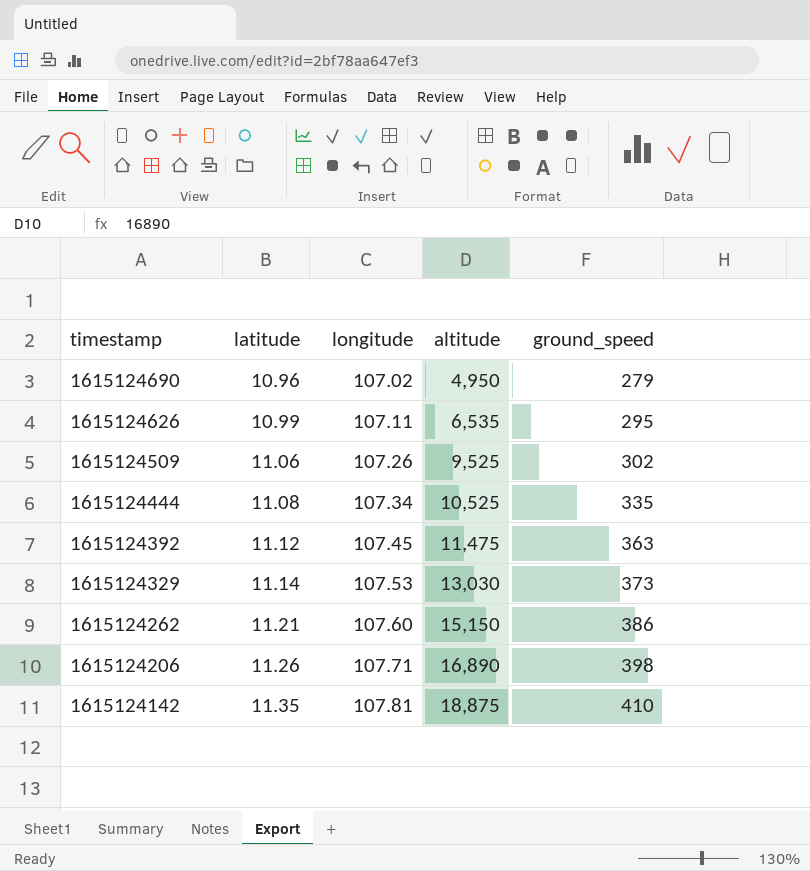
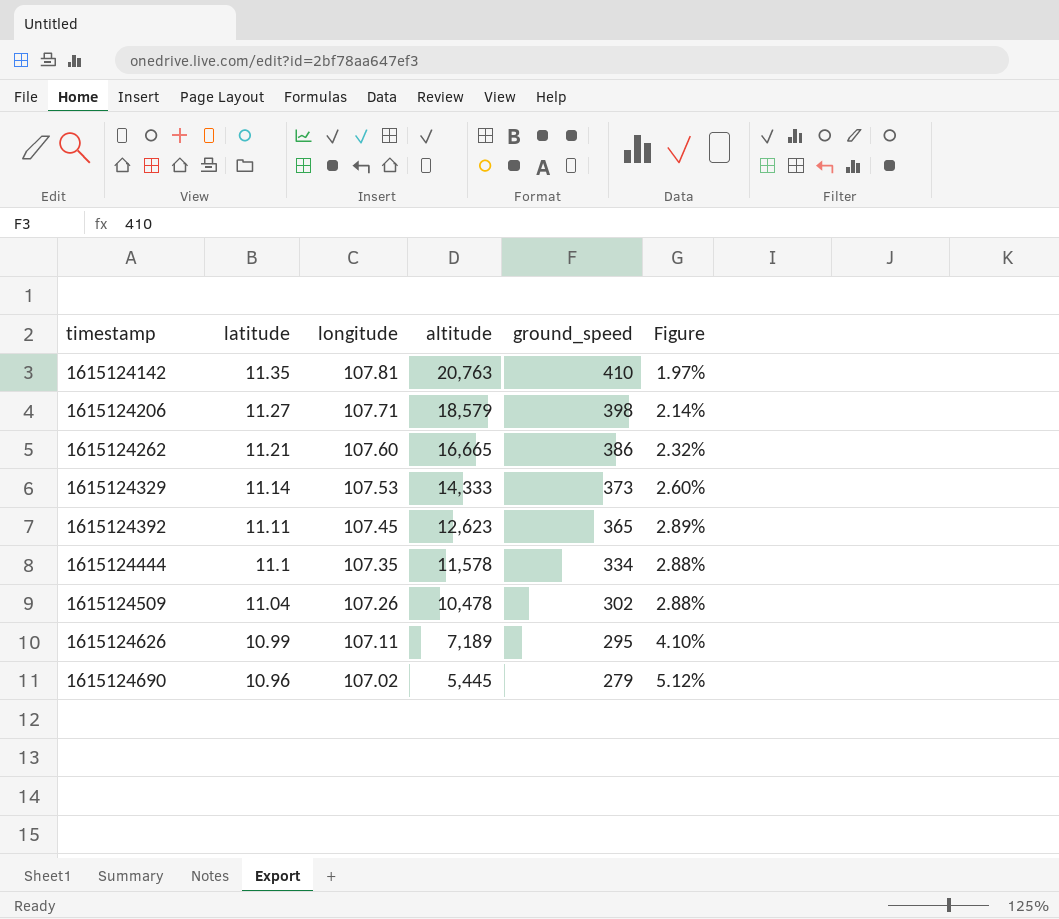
row order: timestamp descending -> timestamp ascending
column Figure | formula: none -> [ground_speed] / [altitude]
1615124142 | altitude: 18,875 -> 20,763
1615124206 | latitude: 11.26 -> 11.27
1615124206 | altitude: 16,890 -> 18,579
1615124262 | altitude: 15,150 -> 16,665
1615124329 | altitude: 13,030 -> 14,333
1615124392 | latitude: 11.12 -> 11.11
1615124392 | altitude: 11,475 -> 12,623
1615124392 | ground_speed: 363 -> 365
1615124444 | latitude: 11.08 -> 11.1
1615124444 | longitude: 107.34 -> 107.35
1615124444 | altitude: 10,525 -> 11,578
1615124444 | ground_speed: 335 -> 334
1615124509 | latitude: 11.06 -> 11.04
1615124509 | altitude: 9,525 -> 10,478
1615124626 | altitude: 6,535 -> 7,189
1615124690 | altitude: 4,950 -> 5,445

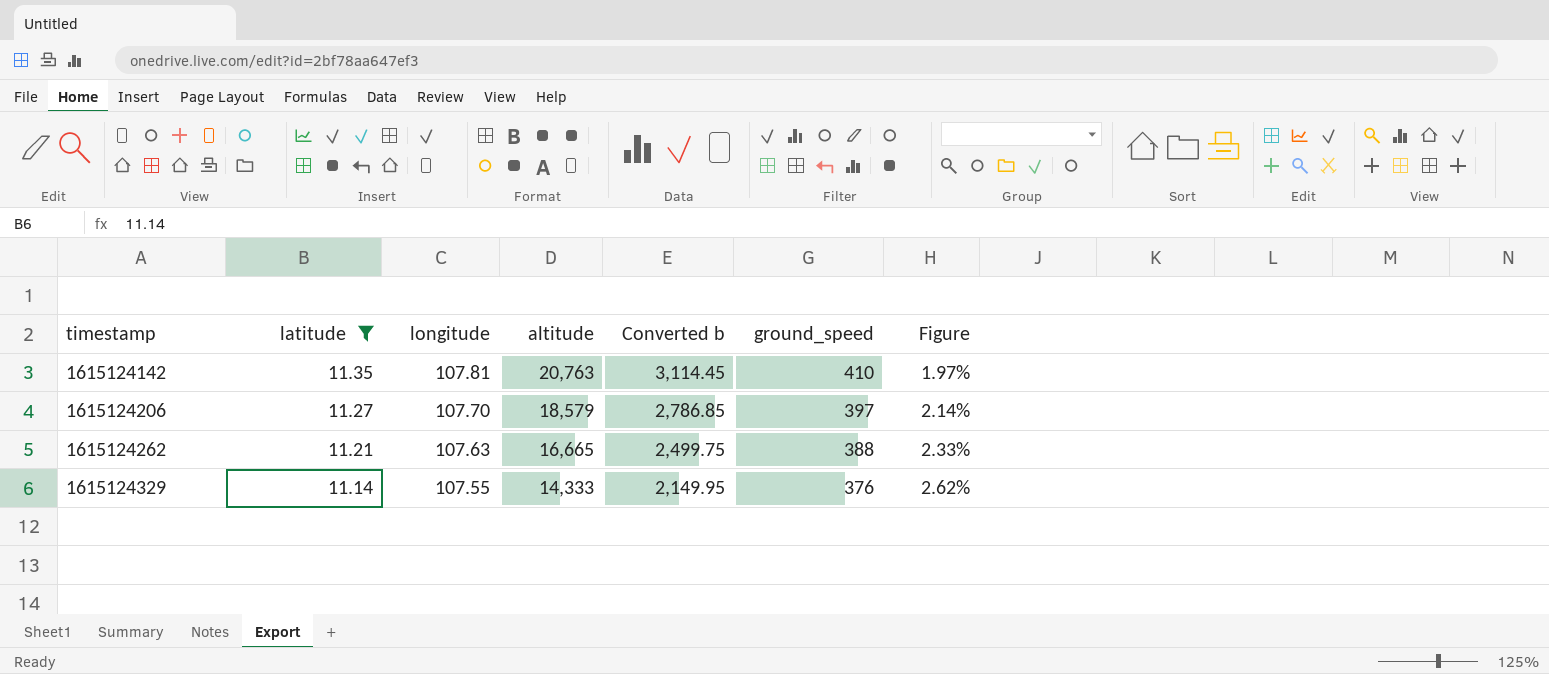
filter: none -> latitude >= 11.14
column Converted b | formula: none -> [altitude] * 0.15
1615124206 | longitude: 107.71 -> 107.70
1615124206 | ground_speed: 398 -> 397
1615124262 | longitude: 107.60 -> 107.63
1615124262 | ground_speed: 386 -> 388
1615124262 | Figure: 2.32% -> 2.33%
1615124329 | longitude: 107.53 -> 107.55
1615124329 | ground_speed: 373 -> 376
1615124329 | Figure: 2.60% -> 2.62%

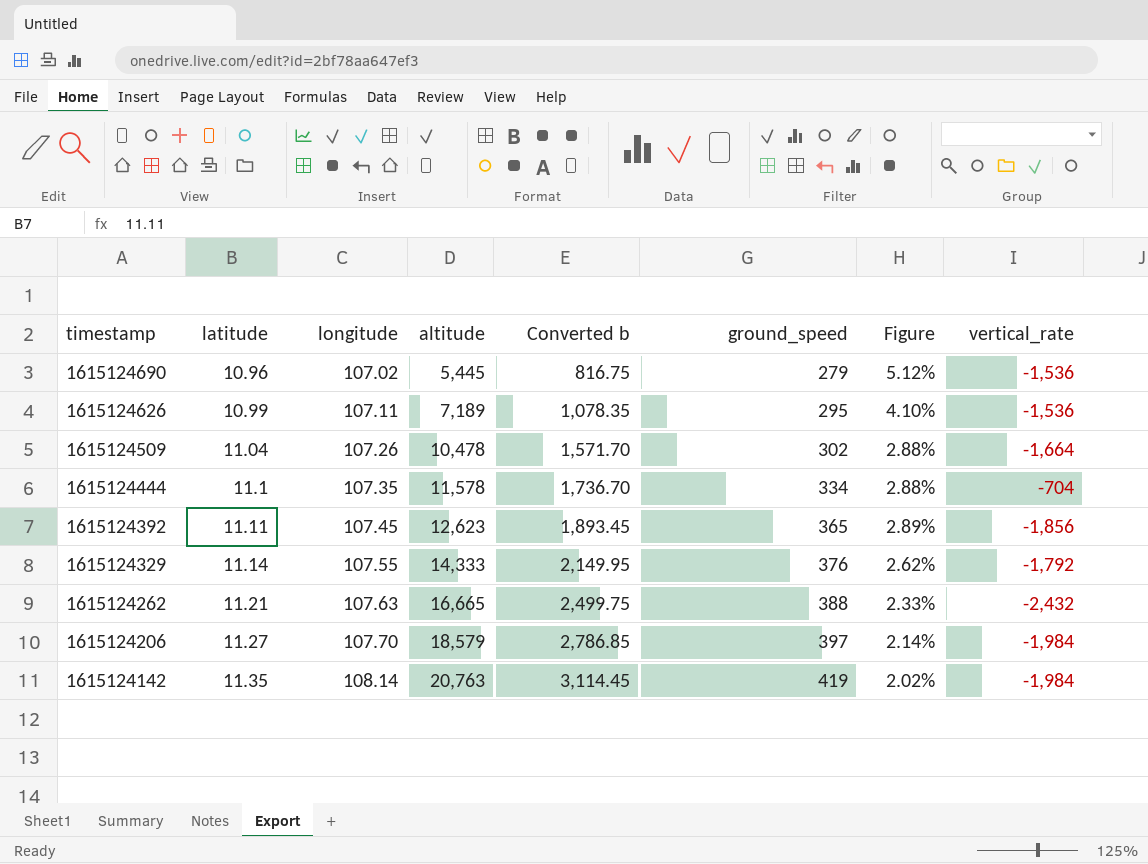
filter: latitude >= 11.14 -> none
row order: timestamp ascending -> timestamp descending
column vertical_rate | position: none -> 8
1615124142 | longitude: 107.81 -> 108.14
1615124142 | ground_speed: 410 -> 419
1615124142 | Figure: 1.97% -> 2.02%

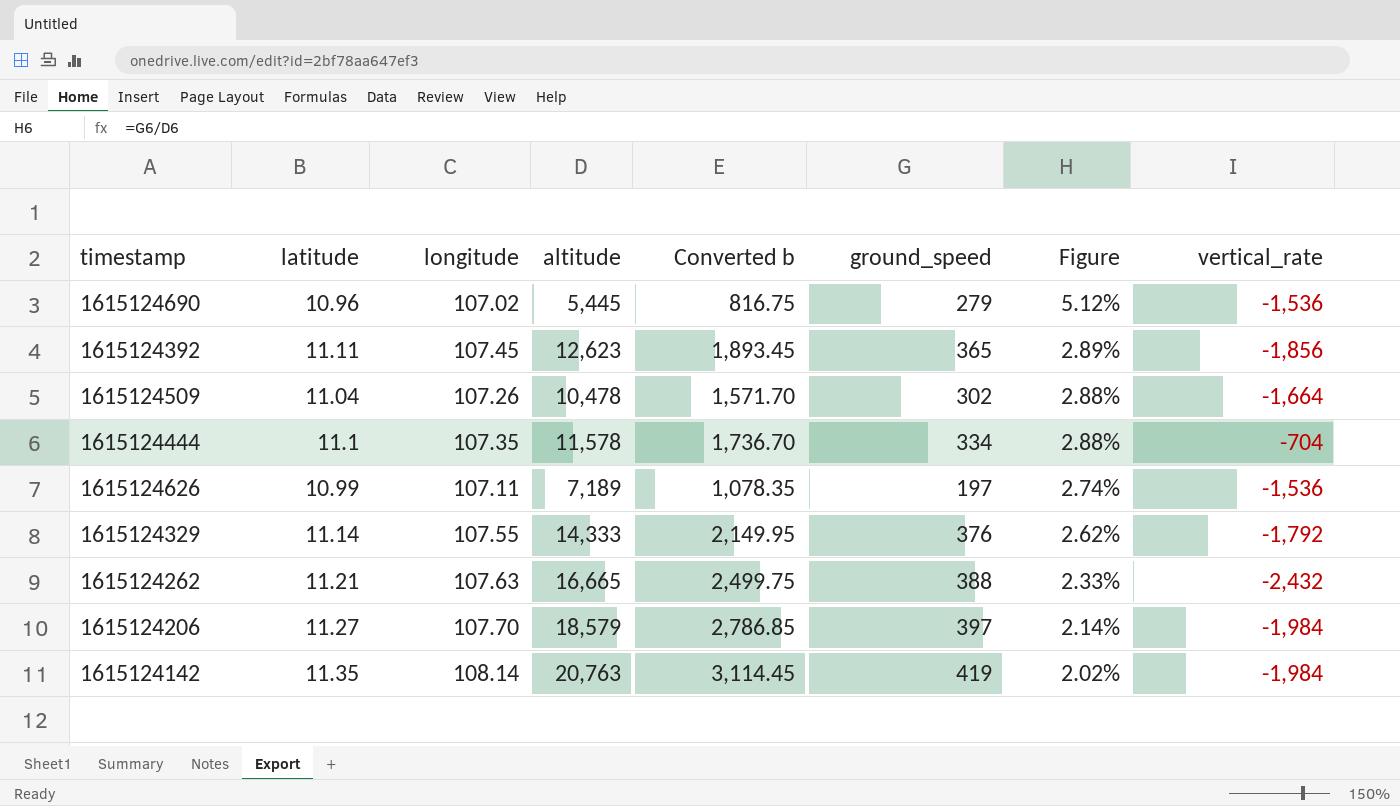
row order: timestamp descending -> Figure descending
1615124626 | ground_speed: 295 -> 197
1615124626 | Figure: 4.10% -> 2.74%

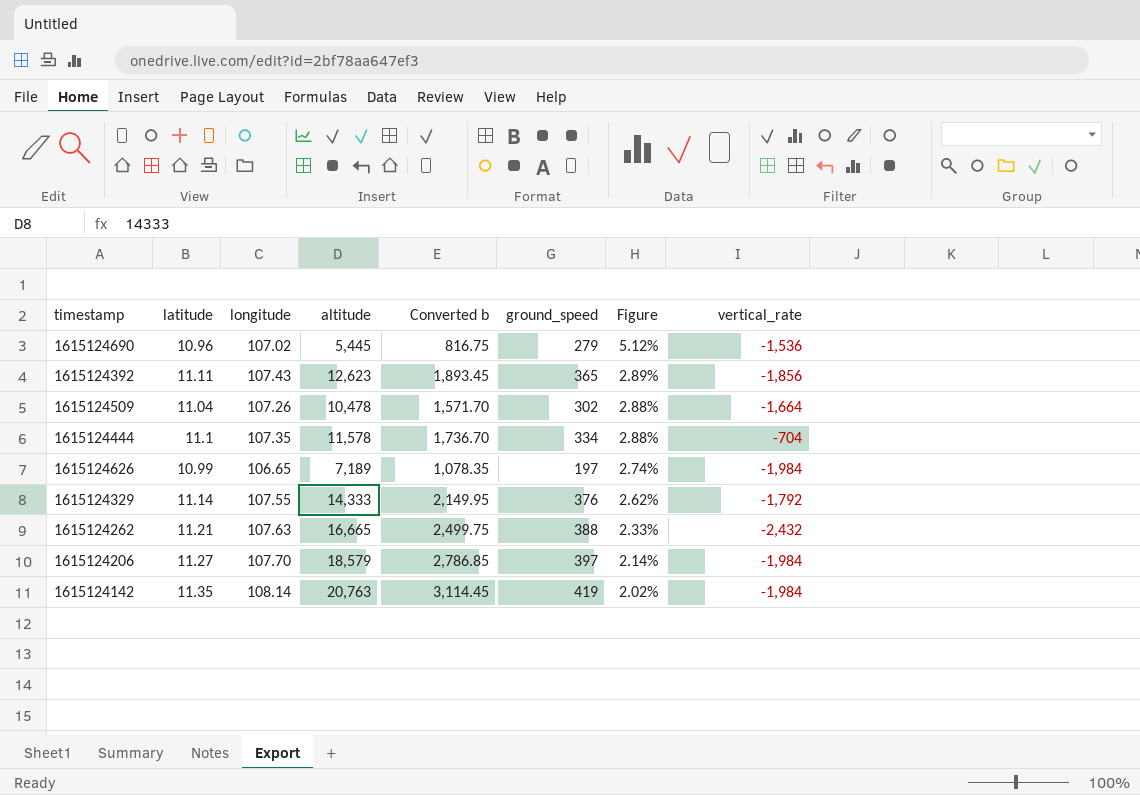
1615124392 | longitude: 107.45 -> 107.43
1615124626 | longitude: 107.11 -> 106.65
1615124626 | vertical_rate: -1,536 -> -1,984

